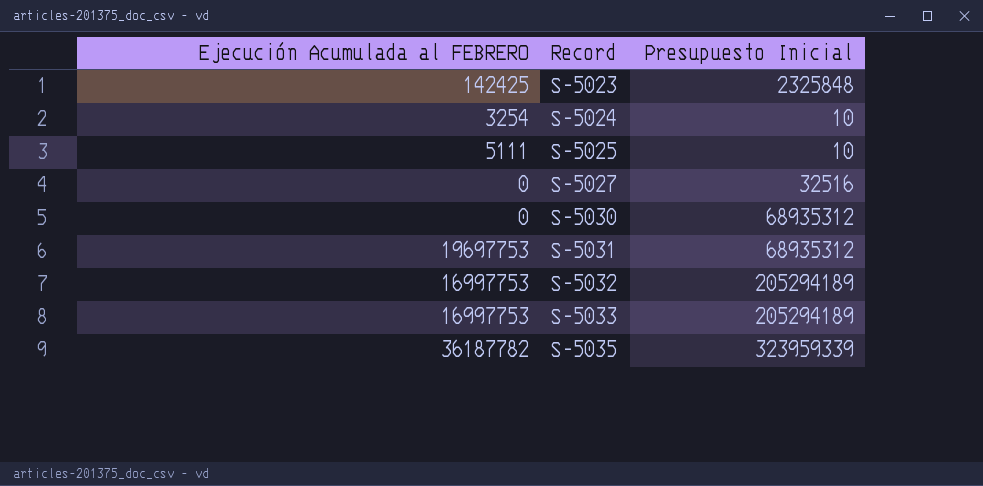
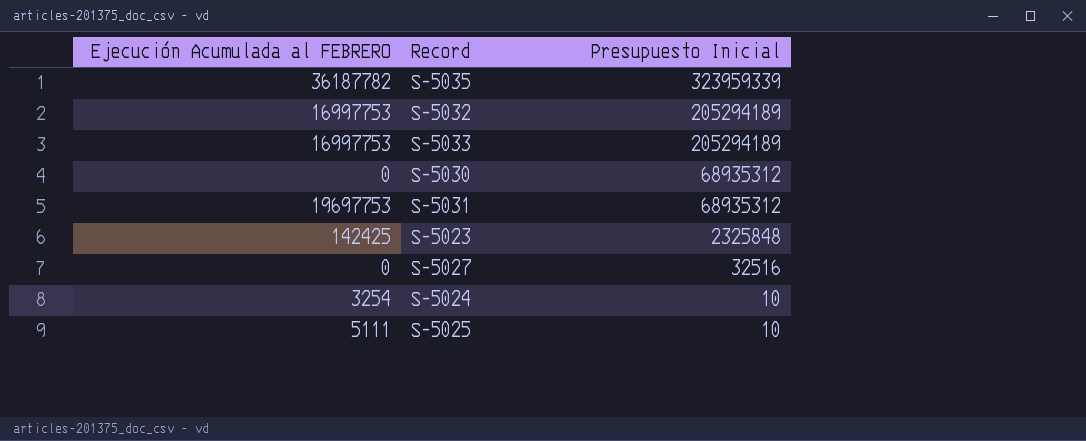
row order: Record ascending -> Presupuesto Inicial descending

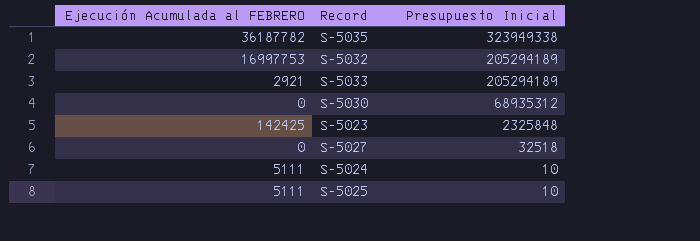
row S-5031: 19697753 | 68935312 -> none
S-5035 | Presupuesto Inicial: 323959339 -> 323949338
S-5033 | Ejecución Acumulada al FEBRERO: 16997753 -> 2921
S-5027 | Presupuesto Inicial: 32516 -> 32518
S-5024 | Ejecución Acumulada al FEBRERO: 3254 -> 5111

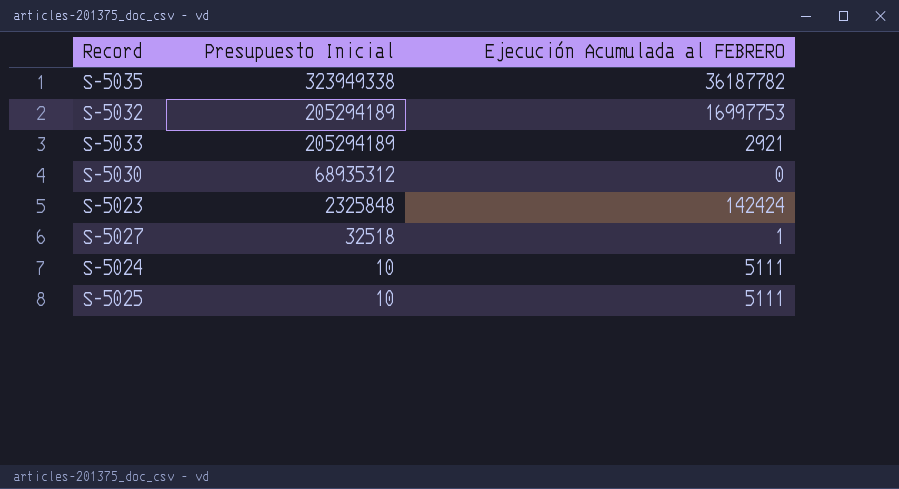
column Ejecución Acumulada al FEBRERO | position: 1 -> 3
S-5023 | Ejecución Acumulada al FEBRERO: 142425 -> 142424
S-5027 | Ejecución Acumulada al FEBRERO: 0 -> 1

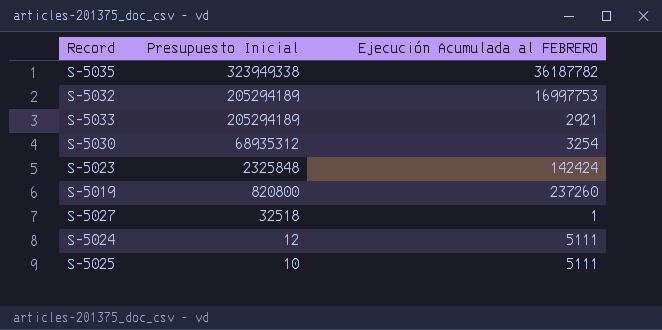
S-5030 | Ejecución Acumulada al FEBRERO: 0 -> 3254
row S-5019: none -> 820800 | 237260
S-5024 | Presupuesto Inicial: 10 -> 12

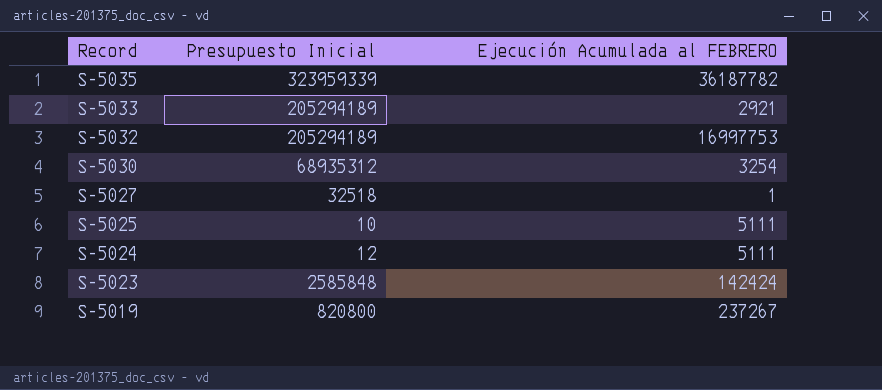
row order: Presupuesto Inicial descending -> Record descending
S-5035 | Presupuesto Inicial: 323949338 -> 323959339
S-5023 | Presupuesto Inicial: 2325848 -> 2585848
S-5019 | Ejecución Acumulada al FEBRERO: 237260 -> 237267

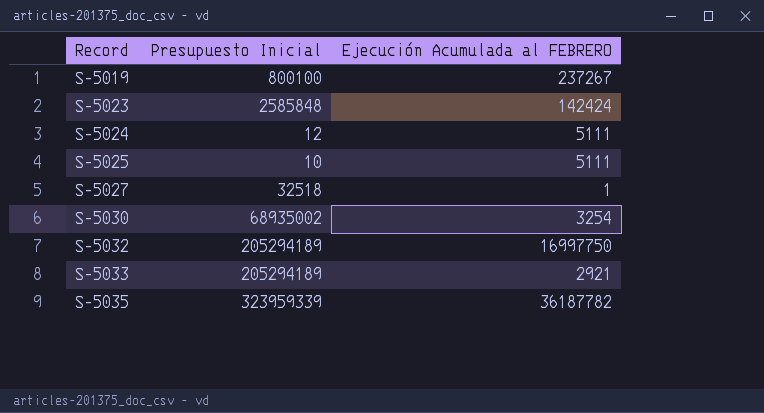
row order: Record descending -> Record ascending
S-5019 | Presupuesto Inicial: 820800 -> 800100
S-5030 | Presupuesto Inicial: 68935312 -> 68935002
S-5032 | Ejecución Acumulada al FEBRERO: 16997753 -> 16997750

